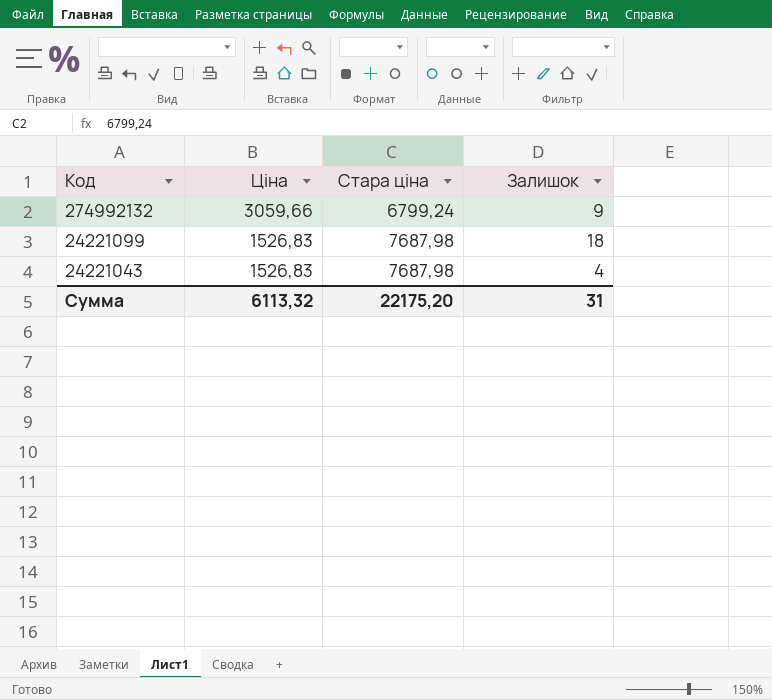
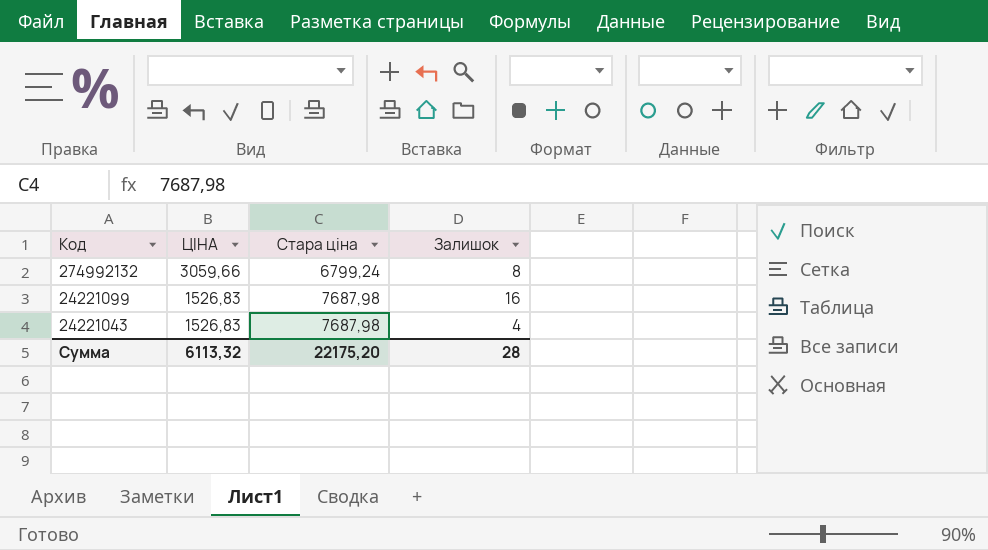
column name: Ціна -> ЦІНА
274992132 | Залишок: 9 -> 8
24221099 | Залишок: 18 -> 16
Сумма | Залишок: 31 -> 28

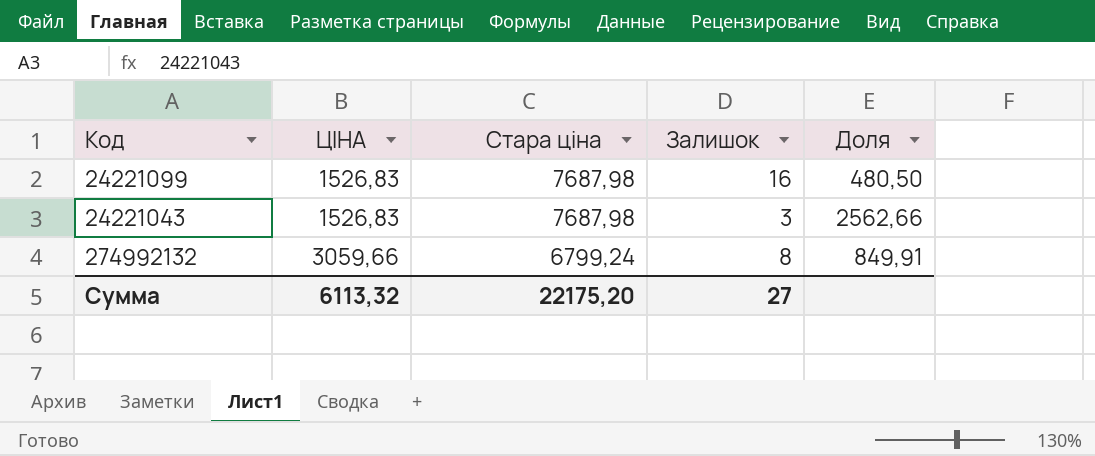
row order: Код descending -> ЦІНА ascending
column Доля | formula: none -> [Стара ціна] / [Залишок]
24221043 | Залишок: 4 -> 3
Сумма | Залишок: 28 -> 27

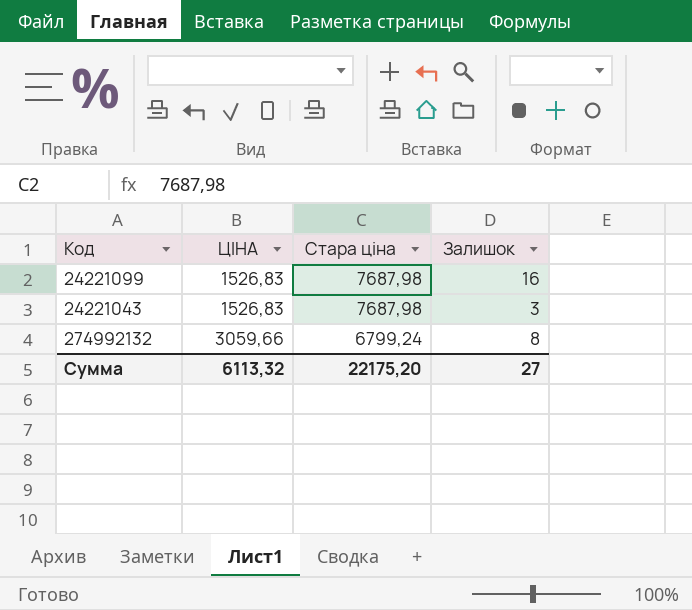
column Доля | formula: [Стара ціна] / [Залишок] -> none

